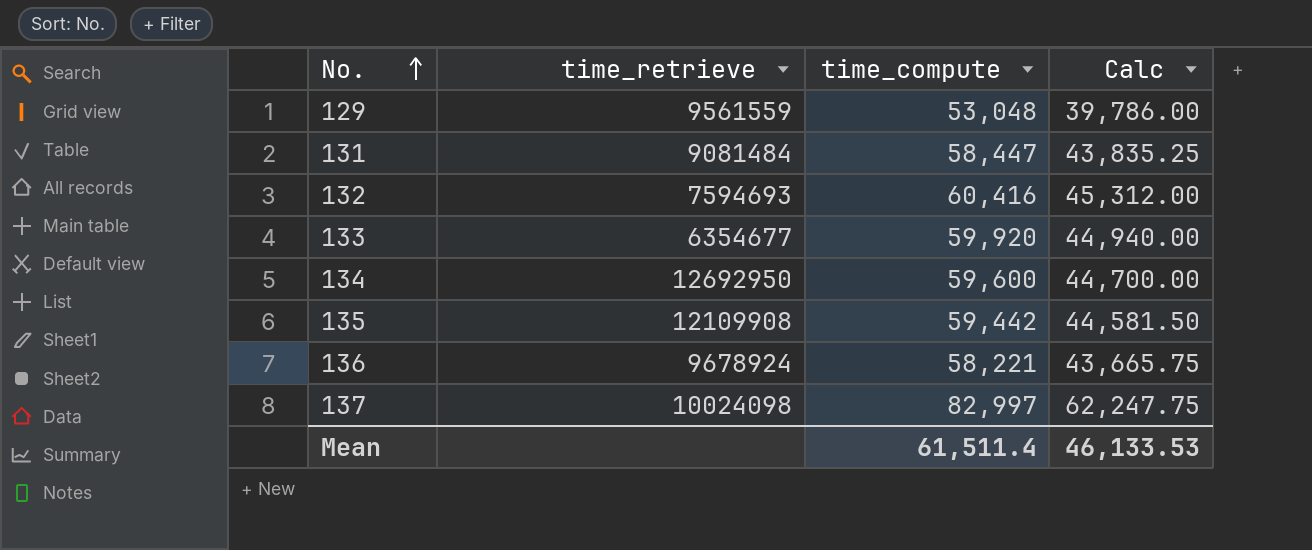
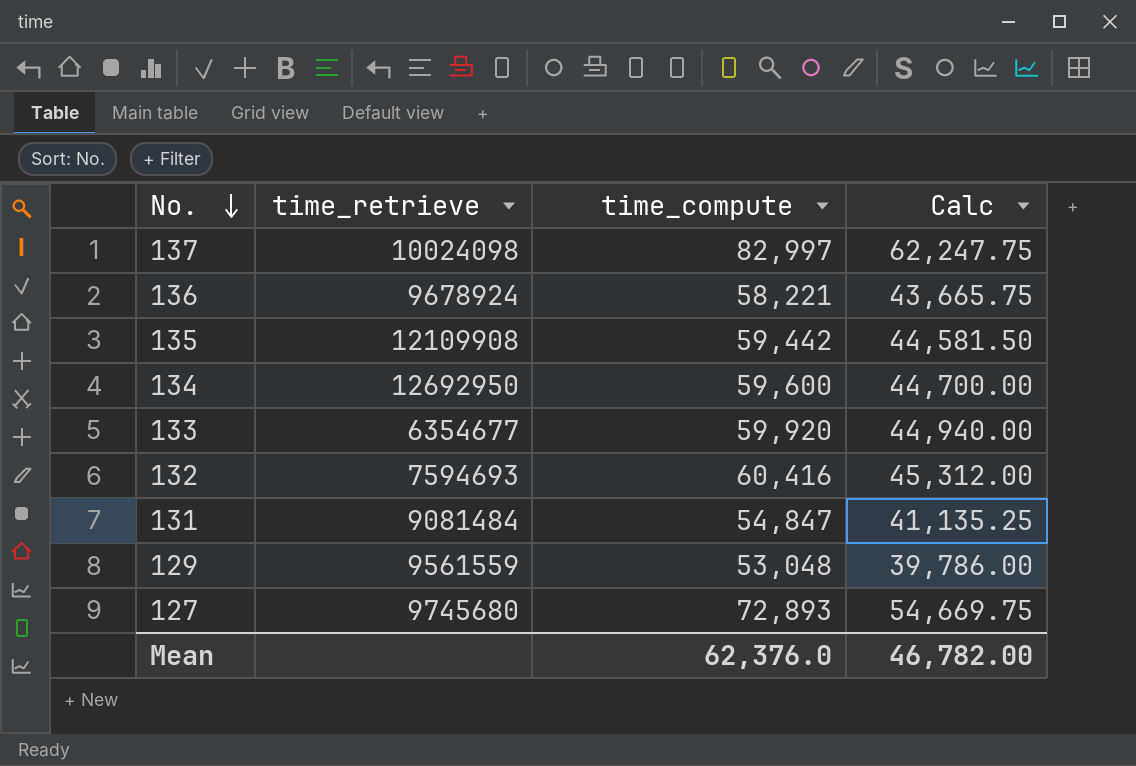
row order: No. ascending -> No. descending
131 | time_compute: 58,447 -> 54,847
131 | Calc: 43,835.25 -> 41,135.25
row 127: none -> 9745680 | 72,893 | 54,669.75
Mean | time_compute: 61,511.4 -> 62,376.0
Mean | Calc: 46,133.53 -> 46,782.00

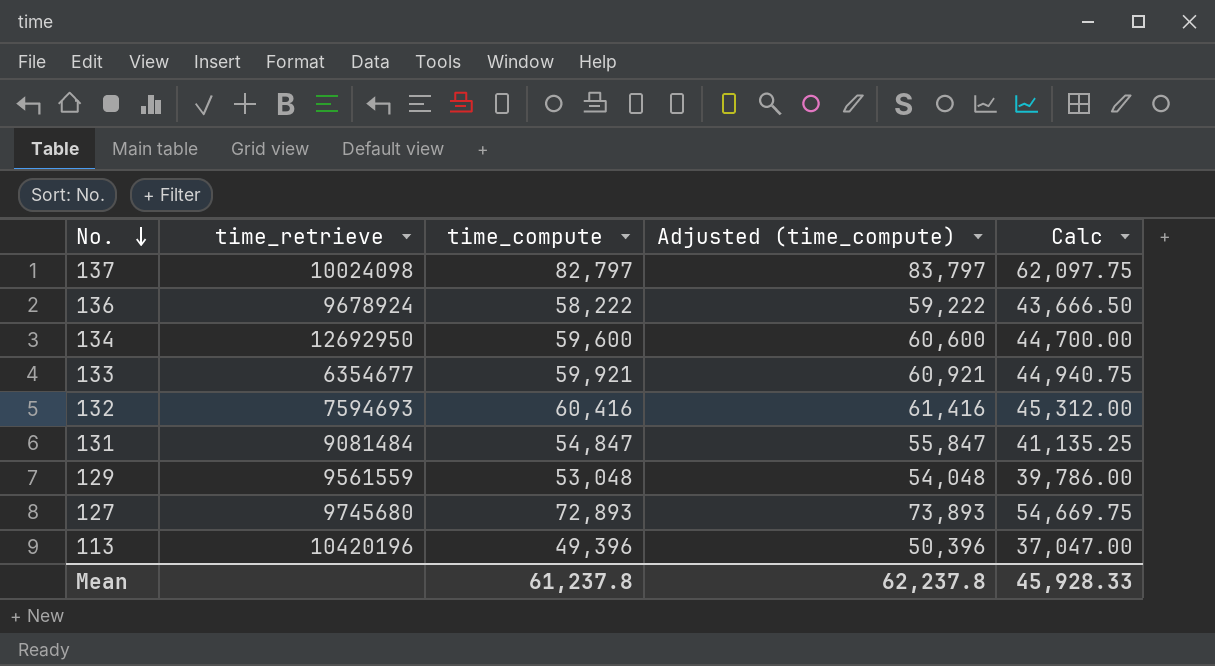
column Adjusted (time_compute) | formula: none -> [time_compute] + 1000
row 135: 12109908 | 59,442 | 44,581.50 -> none
137 | time_compute: 82,997 -> 82,797
137 | Calc: 62,247.75 -> 62,097.75
136 | time_compute: 58,221 -> 58,222
136 | Calc: 43,665.75 -> 43,666.50
133 | time_compute: 59,920 -> 59,921
133 | Calc: 44,940.00 -> 44,940.75
row 113: none -> 10420196 | 49,396 | 50,396 | 37,047.00
Mean | time_compute: 62,376.0 -> 61,237.8
Mean | Calc: 46,782.00 -> 45,928.33

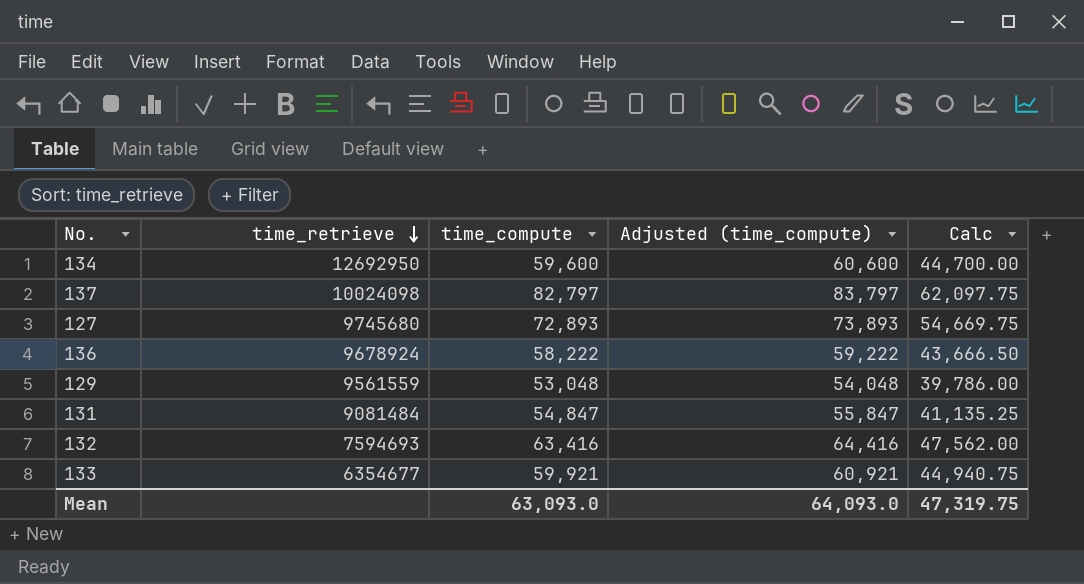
row order: No. descending -> time_retrieve descending
row 113: 10420196 | 49,396 | 50,396 | 37,047.00 -> none
132 | time_compute: 60,416 -> 63,416
132 | Adjusted (time_compute): 61,416 -> 64,416
132 | Calc: 45,312.00 -> 47,562.00
Mean | time_compute: 61,237.8 -> 63,093.0
Mean | Adjusted (time_compute): 62,237.8 -> 64,093.0
Mean | Calc: 45,928.33 -> 47,319.75

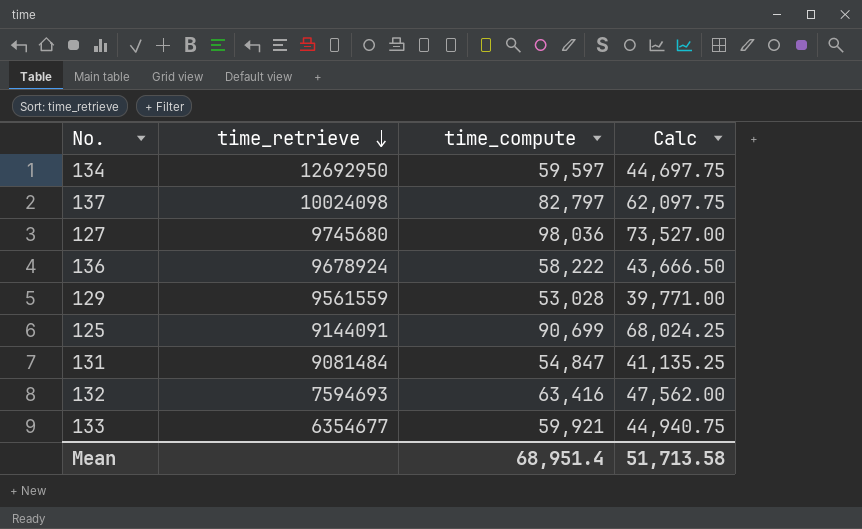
column Adjusted (time_compute) | formula: [time_compute] + 1000 -> none
134 | time_compute: 59,600 -> 59,597
134 | Calc: 44,700.00 -> 44,697.75
127 | time_compute: 72,893 -> 98,036
127 | Calc: 54,669.75 -> 73,527.00
129 | time_compute: 53,048 -> 53,028
129 | Calc: 39,786.00 -> 39,771.00
row 125: none -> 9144091 | 90,699 | 68,024.25
Mean | time_compute: 63,093.0 -> 68,951.4
Mean | Calc: 47,319.75 -> 51,713.58

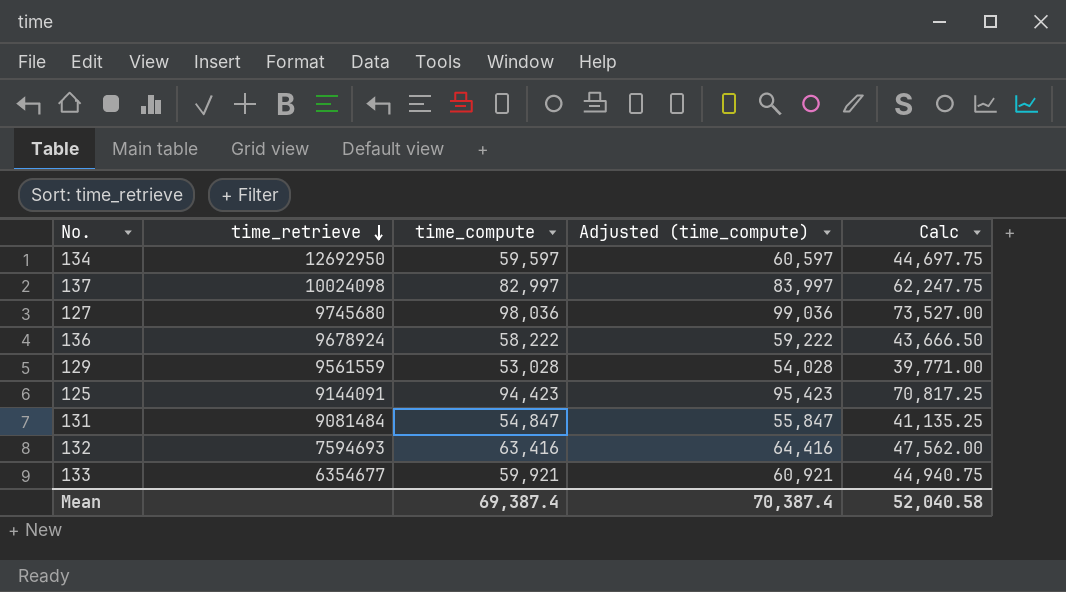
column Adjusted (time_compute) | formula: none -> [time_compute] + 1000
137 | time_compute: 82,797 -> 82,997
137 | Calc: 62,097.75 -> 62,247.75
125 | time_compute: 90,699 -> 94,423
125 | Calc: 68,024.25 -> 70,817.25
Mean | time_compute: 68,951.4 -> 69,387.4
Mean | Calc: 51,713.58 -> 52,040.58

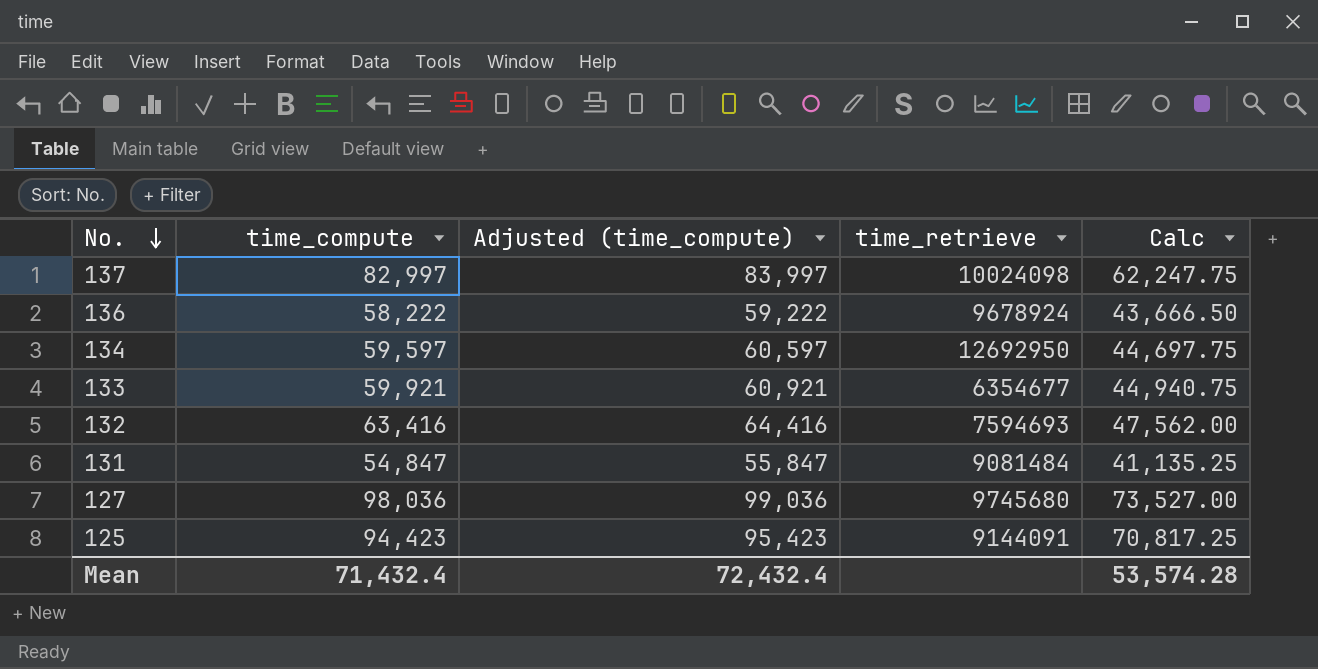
row order: time_retrieve descending -> No. descending
column time_retrieve | position: 2 -> 4
row 129: 9561559 | 53,028 | 54,028 | 39,771.00 -> none
Mean | time_compute: 69,387.4 -> 71,432.4
Mean | Adjusted (time_compute): 70,387.4 -> 72,432.4
Mean | Calc: 52,040.58 -> 53,574.28

